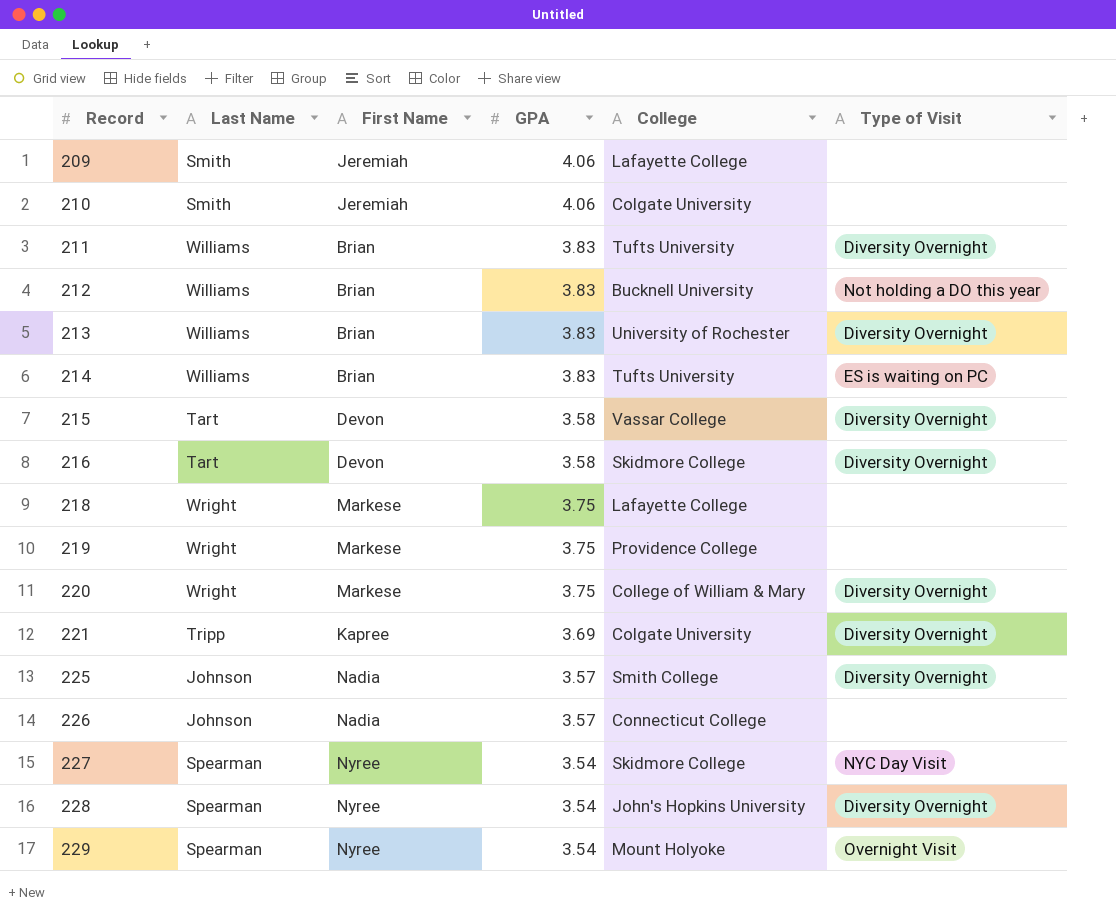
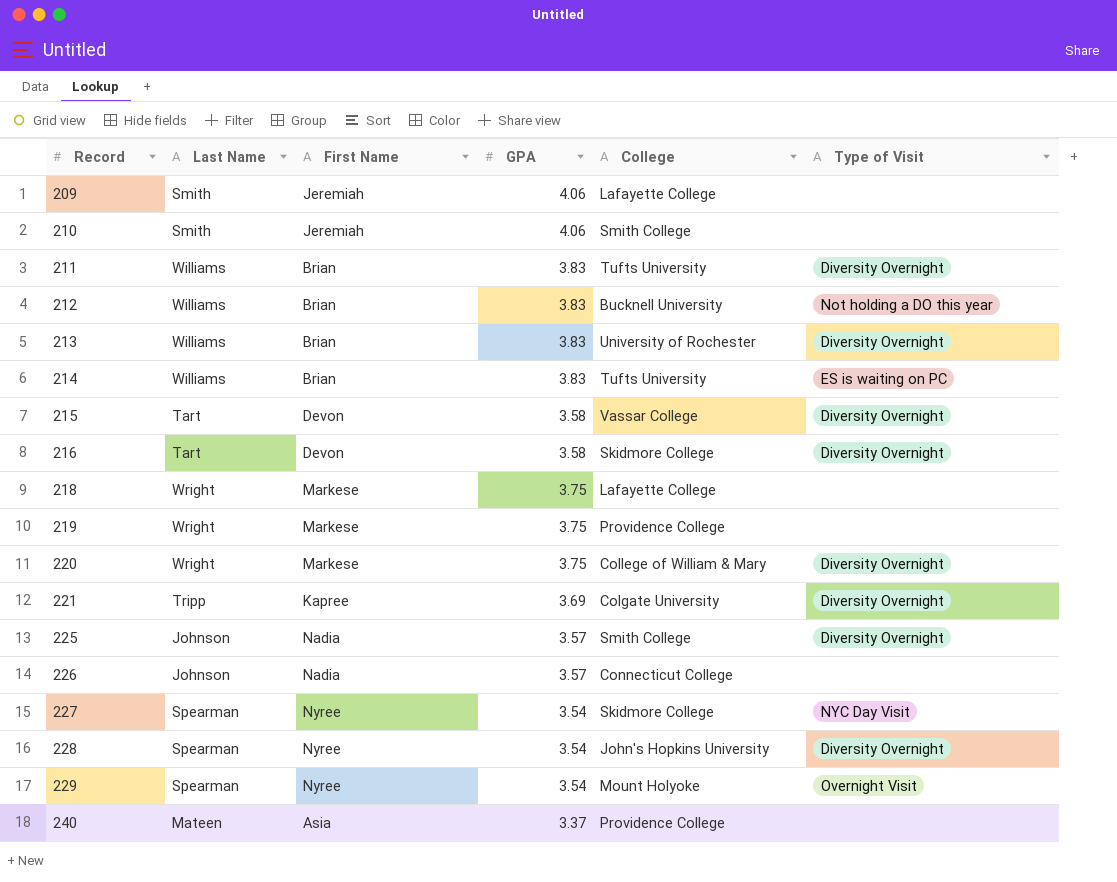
210 | College: Colgate University -> Smith College
row 240: none -> Mateen | Asia | 3.37 | Providence College | none

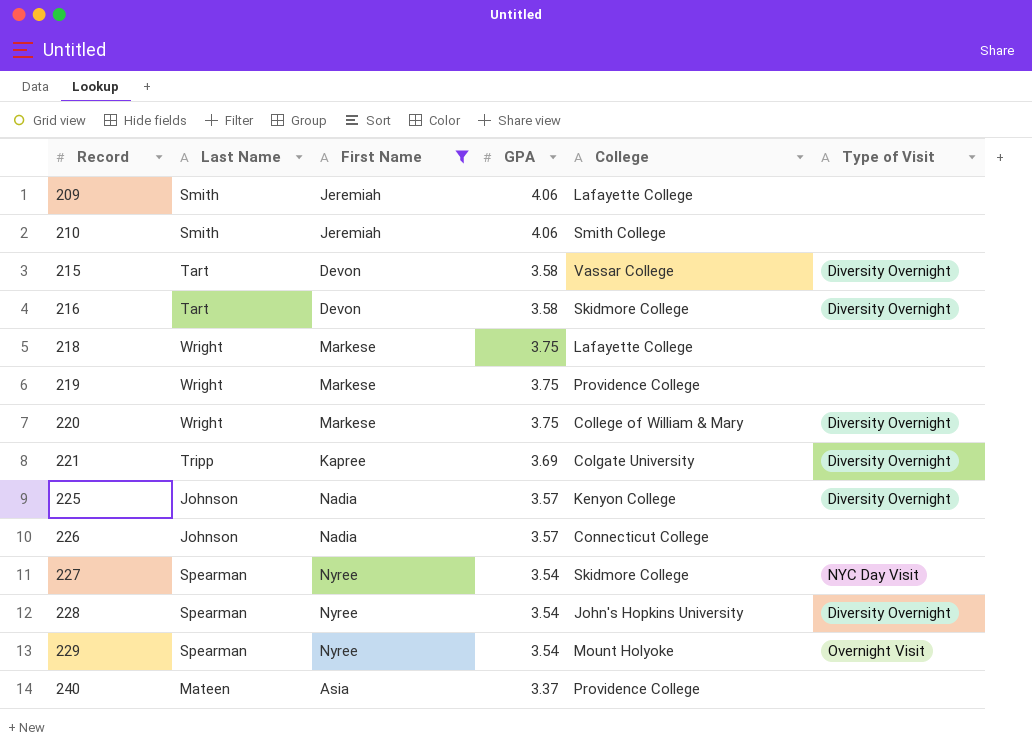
filter: none -> First Name != Brian
225 | College: Smith College -> Kenyon College

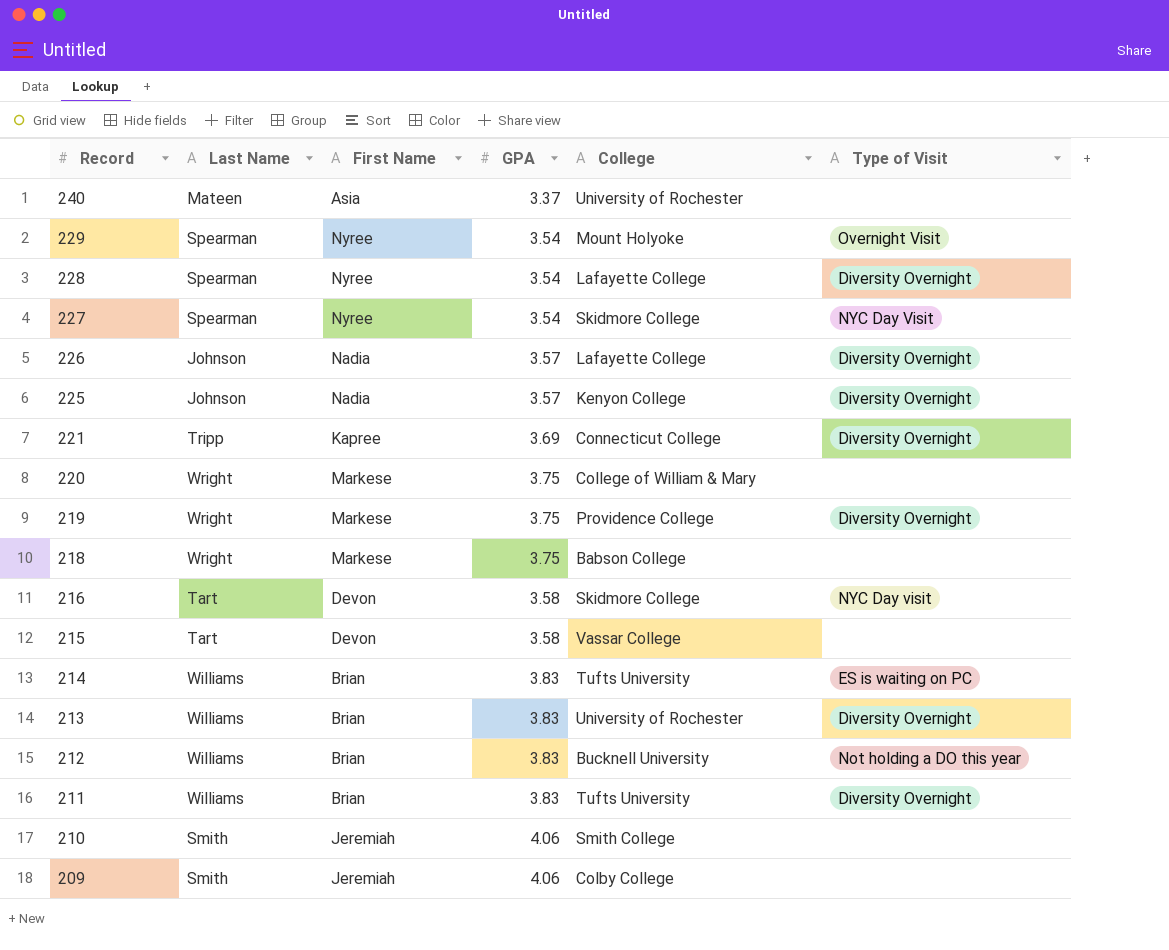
filter: First Name != Brian -> none
row order: Record ascending -> Record descending
240 | College: Providence College -> University of Rochester
228 | College: John's Hopkins University -> Lafayette College
226 | College: Connecticut College -> Lafayette College
226 | Type of Visit: none -> Diversity Overnight
221 | College: Colgate University -> Connecticut College
220 | Type of Visit: Diversity Overnight -> none
219 | Type of Visit: none -> Diversity Overnight
218 | College: Lafayette College -> Babson College
216 | Type of Visit: Diversity Overnight -> NYC Day visit
215 | Type of Visit: Diversity Overnight -> none
209 | College: Lafayette College -> Colby College

